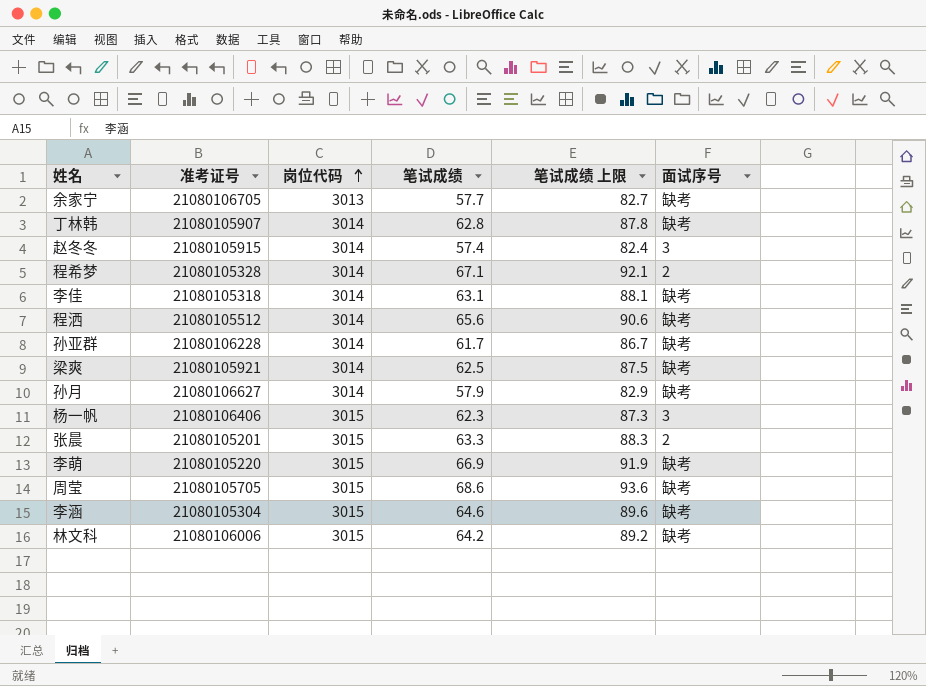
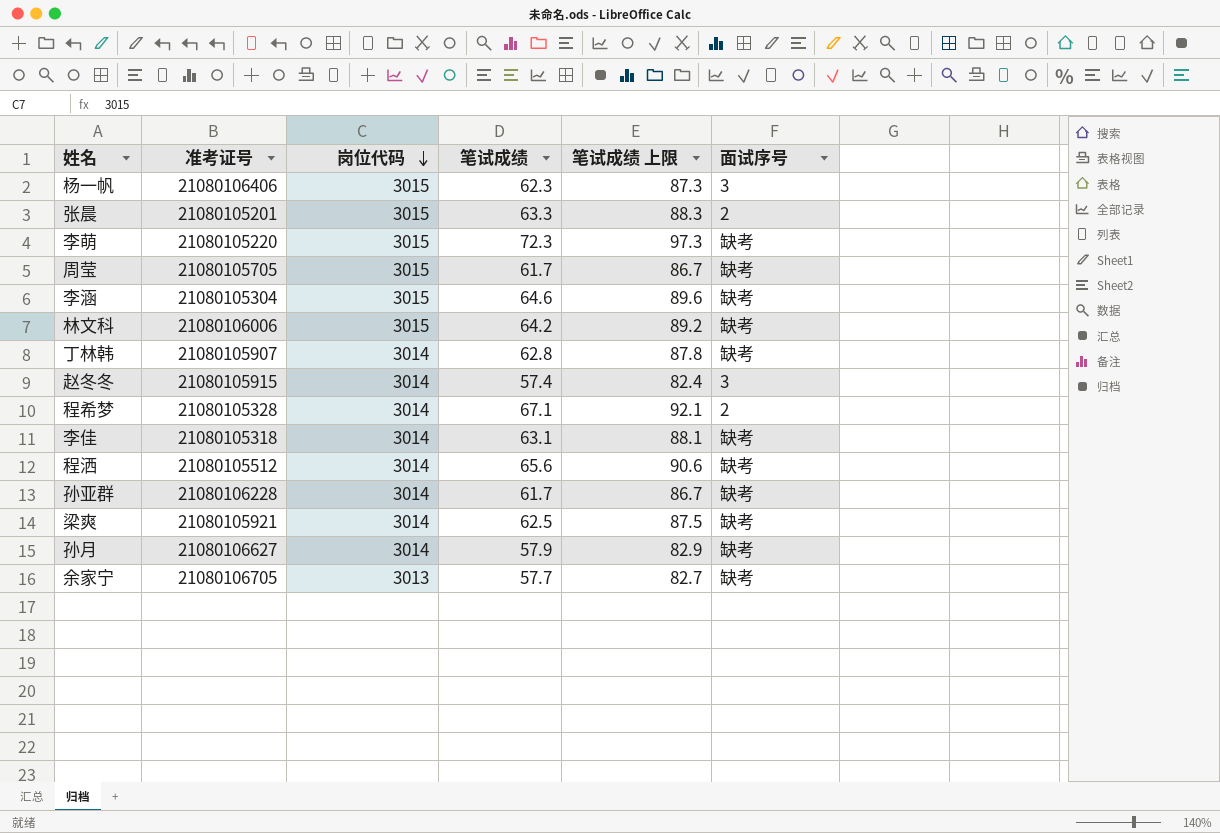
row order: 岗位代码 ascending -> 岗位代码 descending
李萌 | 笔试成绩: 66.9 -> 72.3
李萌 | 笔试成绩 上限: 91.9 -> 97.3
周莹 | 笔试成绩: 68.6 -> 61.7
周莹 | 笔试成绩 上限: 93.6 -> 86.7

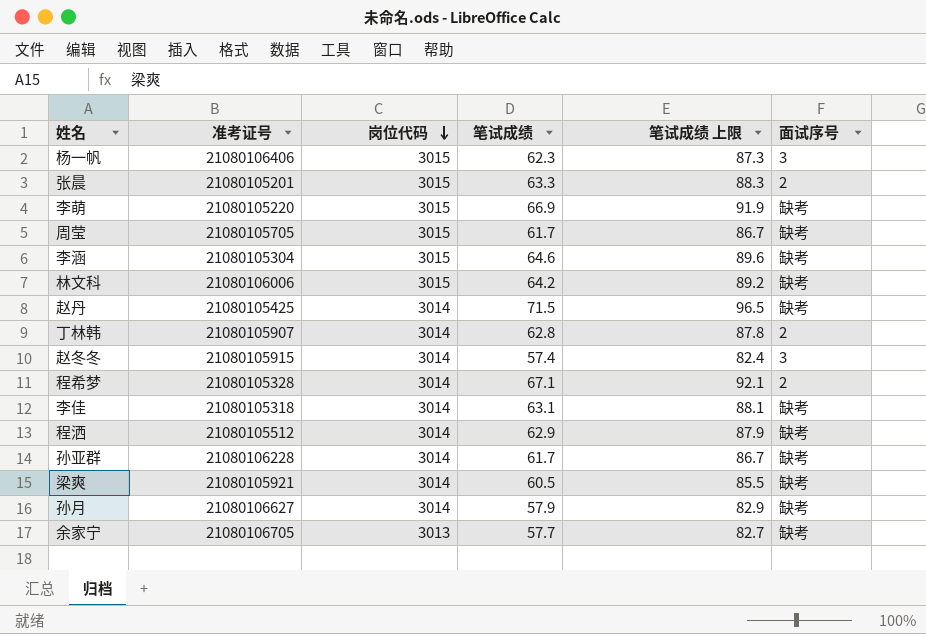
李萌 | 笔试成绩: 72.3 -> 66.9
李萌 | 笔试成绩 上限: 97.3 -> 91.9
row 赵丹: none -> 21080105425 | 3014 | 71.5 | 96.5 | 缺考
丁林韩 | 面试序号: 缺考 -> 2
程洒 | 笔试成绩: 65.6 -> 62.9
程洒 | 笔试成绩 上限: 90.6 -> 87.9
梁爽 | 笔试成绩: 62.5 -> 60.5
梁爽 | 笔试成绩 上限: 87.5 -> 85.5

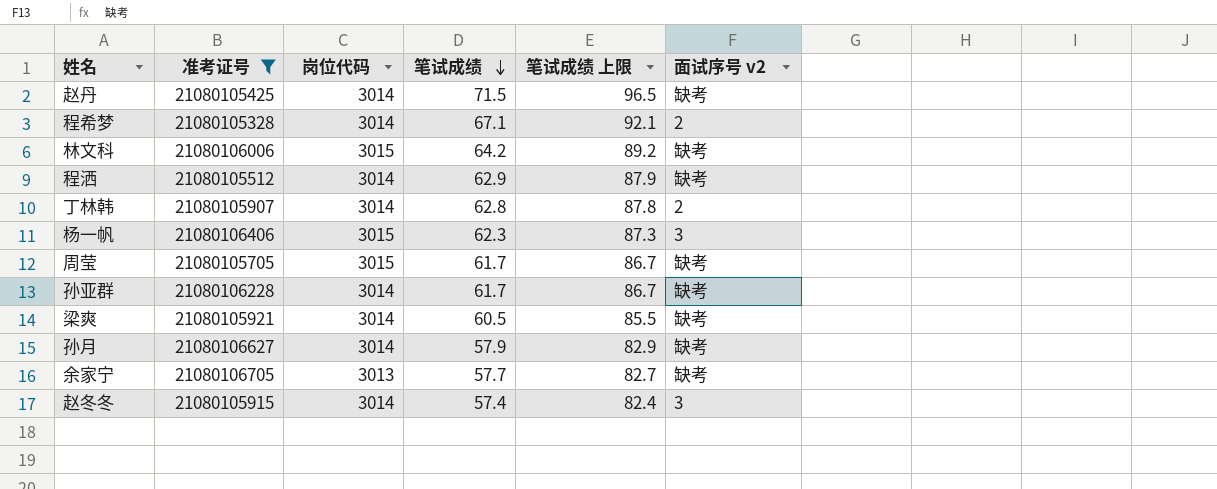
filter: none -> 准考证号 >= 21080105328
row order: 岗位代码 descending -> 笔试成绩 descending
column name: 面试序号 -> 面试序号 v2

